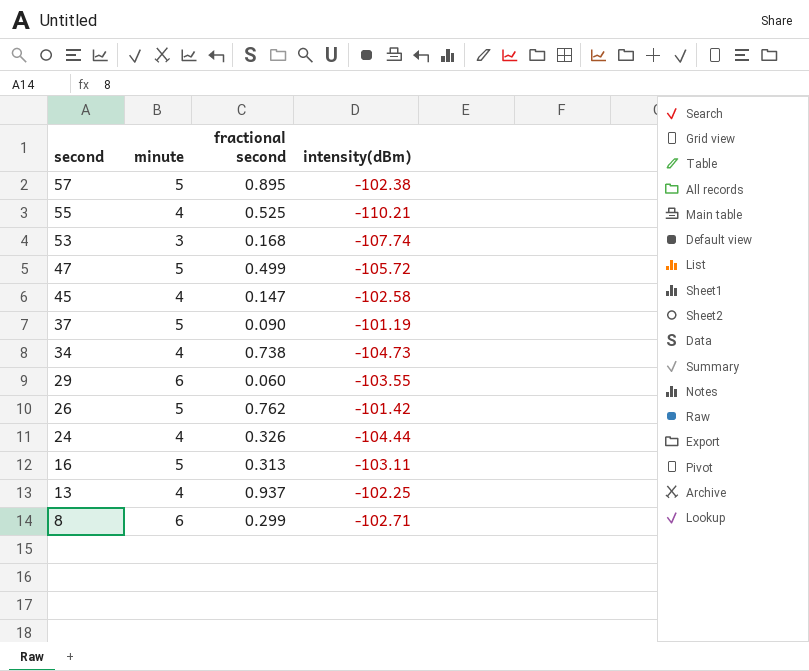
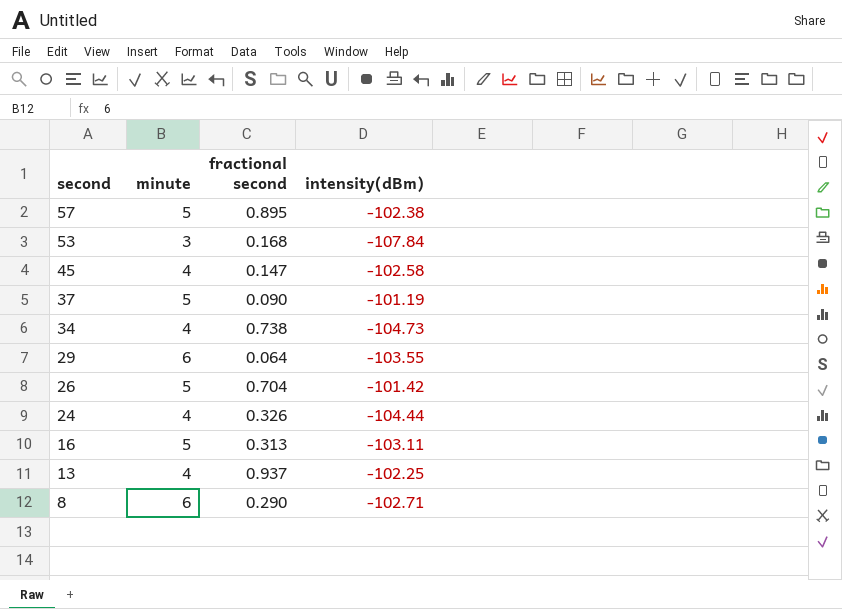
row 55: 4 | 0.525 | -110.21 -> none
row 47: 5 | 0.499 | -105.72 -> none
53 | intensity(dBm): -107.74 -> -107.84
29 | fractional second: 0.060 -> 0.064
26 | fractional second: 0.762 -> 0.704
8 | fractional second: 0.299 -> 0.290

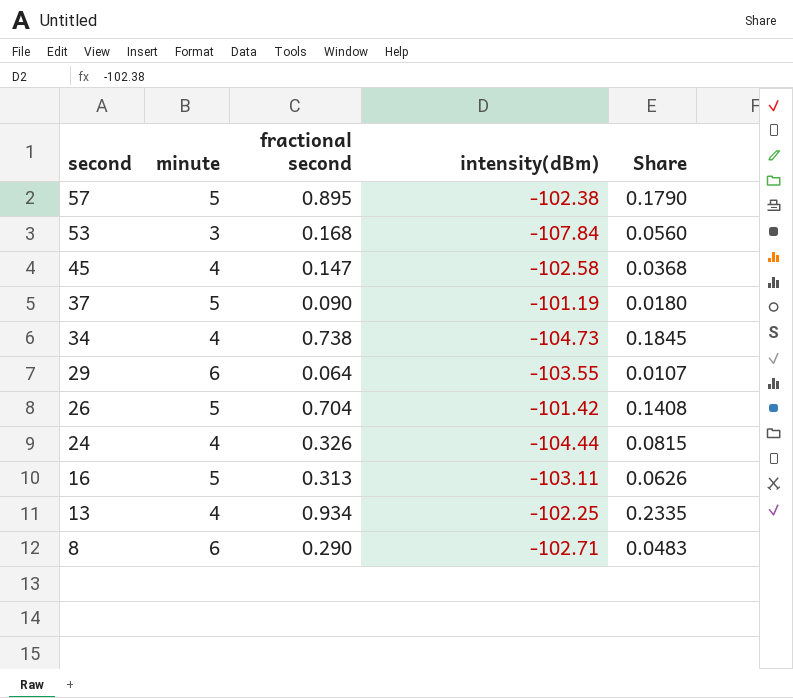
column Share | formula: none -> [fractional second] / [minute]
13 | fractional second: 0.937 -> 0.934

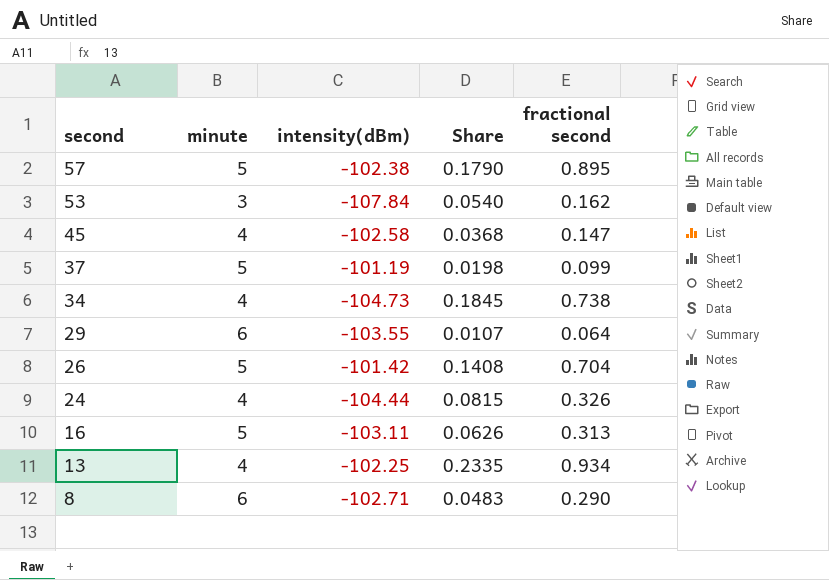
column fractional second | position: 3 -> 5
53 | Share: 0.0560 -> 0.0540
53 | fractional second: 0.168 -> 0.162
37 | Share: 0.0180 -> 0.0198
37 | fractional second: 0.090 -> 0.099

